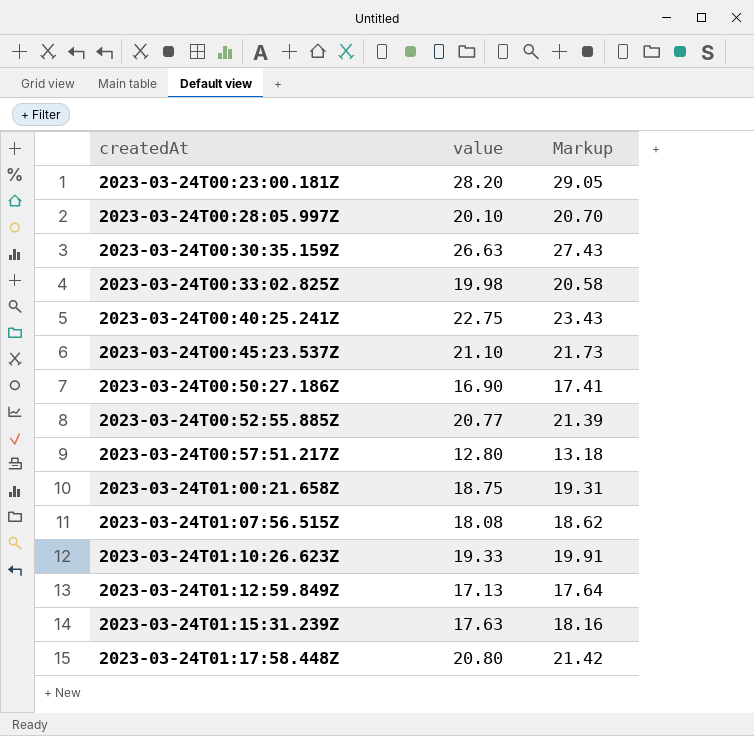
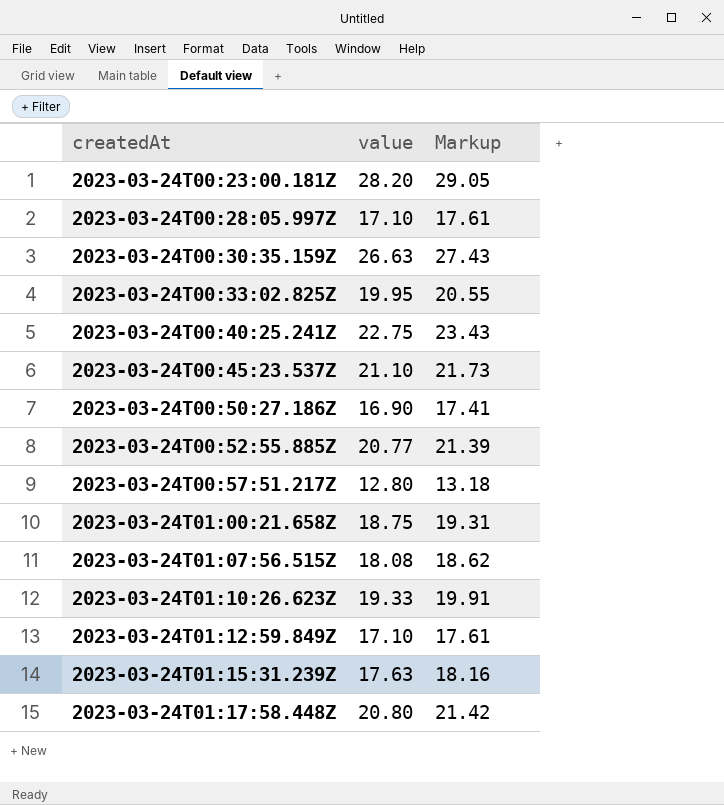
2023-03-24T00:28:05.997Z | value: 20.10 -> 17.10
2023-03-24T00:28:05.997Z | Markup: 20.70 -> 17.61
2023-03-24T00:33:02.825Z | value: 19.98 -> 19.95
2023-03-24T00:33:02.825Z | Markup: 20.58 -> 20.55
2023-03-24T01:12:59.849Z | value: 17.13 -> 17.10
2023-03-24T01:12:59.849Z | Markup: 17.64 -> 17.61

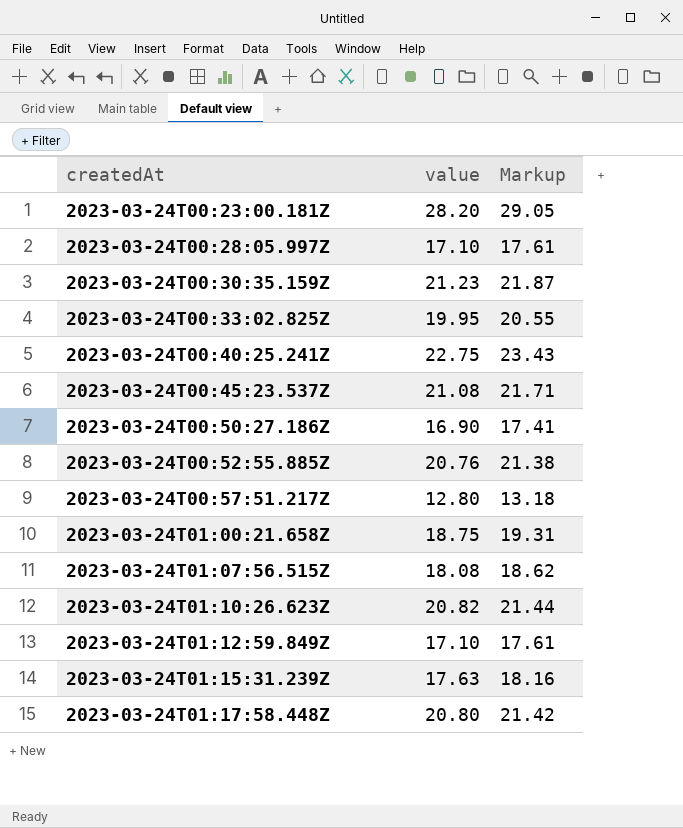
2023-03-24T00:30:35.159Z | value: 26.63 -> 21.23
2023-03-24T00:30:35.159Z | Markup: 27.43 -> 21.87
2023-03-24T00:45:23.537Z | value: 21.10 -> 21.08
2023-03-24T00:45:23.537Z | Markup: 21.73 -> 21.71
2023-03-24T00:52:55.885Z | value: 20.77 -> 20.76
2023-03-24T00:52:55.885Z | Markup: 21.39 -> 21.38
2023-03-24T01:10:26.623Z | value: 19.33 -> 20.82
2023-03-24T01:10:26.623Z | Markup: 19.91 -> 21.44

